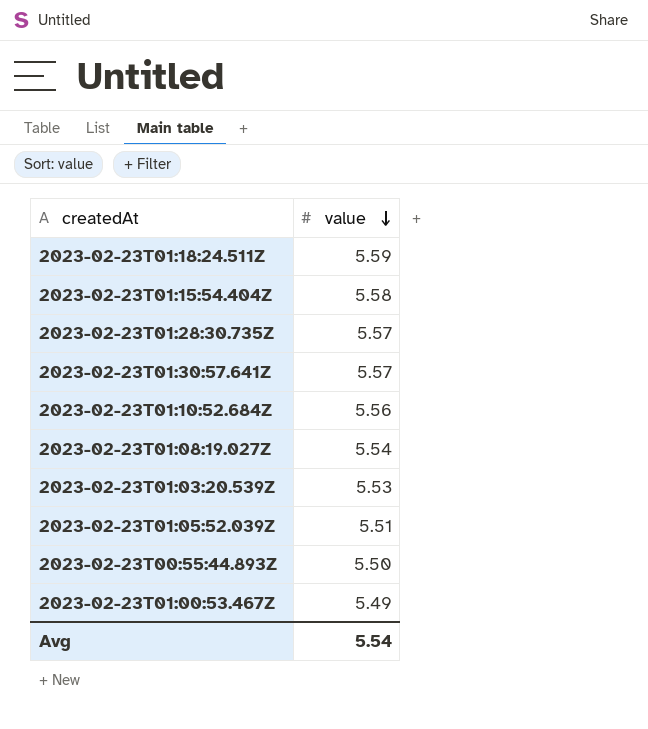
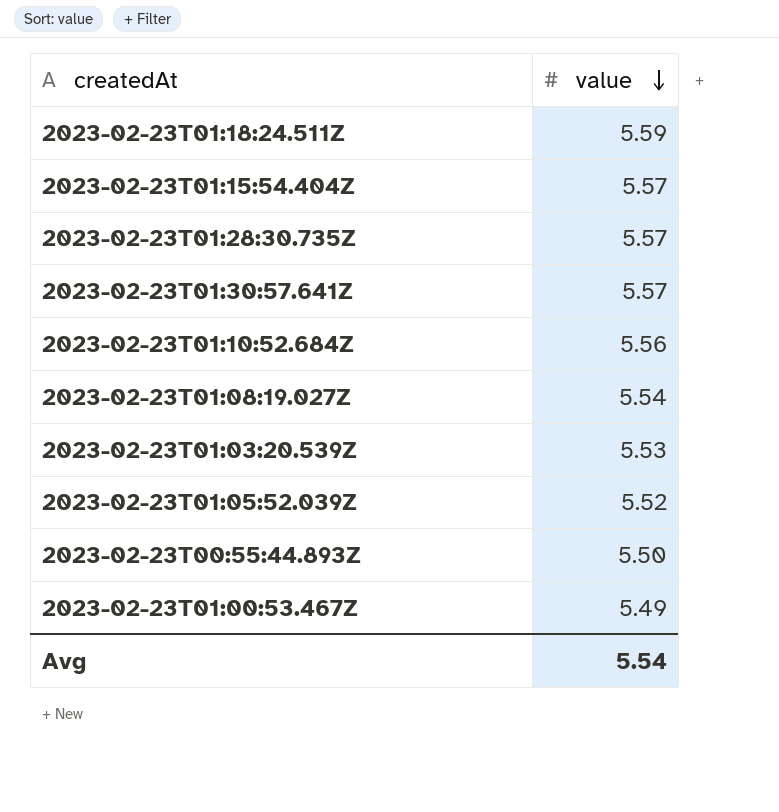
2023-02-23T01:15:54.404Z | value: 5.58 -> 5.57
2023-02-23T01:05:52.039Z | value: 5.51 -> 5.52

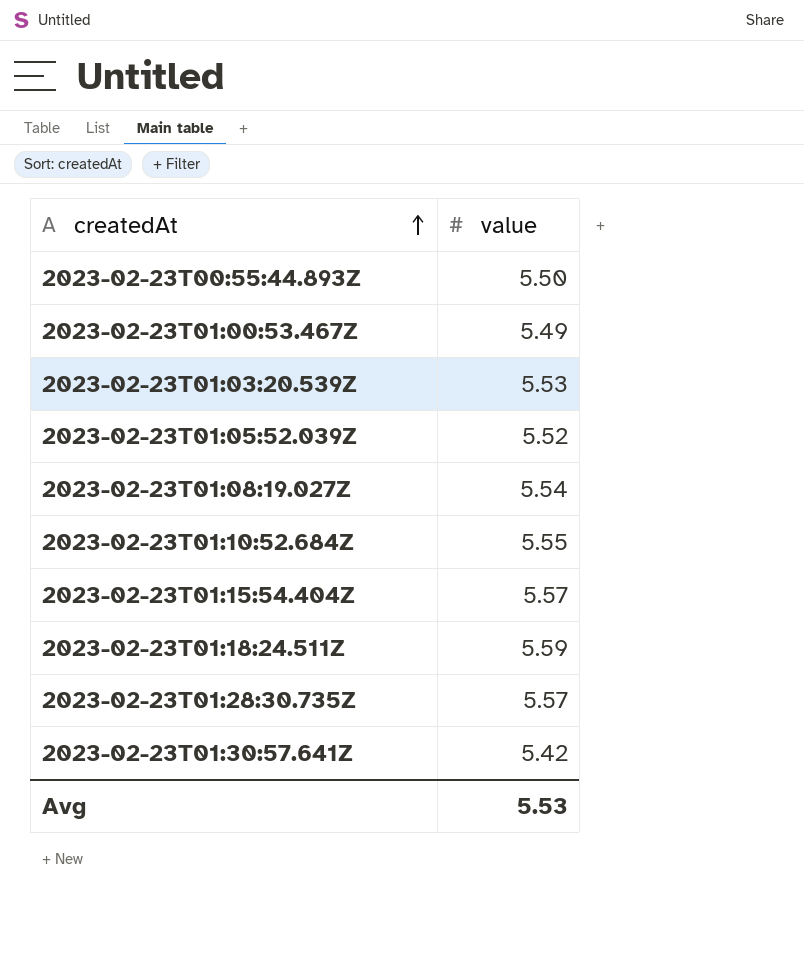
row order: value descending -> createdAt ascending
2023-02-23T01:10:52.684Z | value: 5.56 -> 5.55
2023-02-23T01:30:57.641Z | value: 5.57 -> 5.42
Avg | value: 5.54 -> 5.53

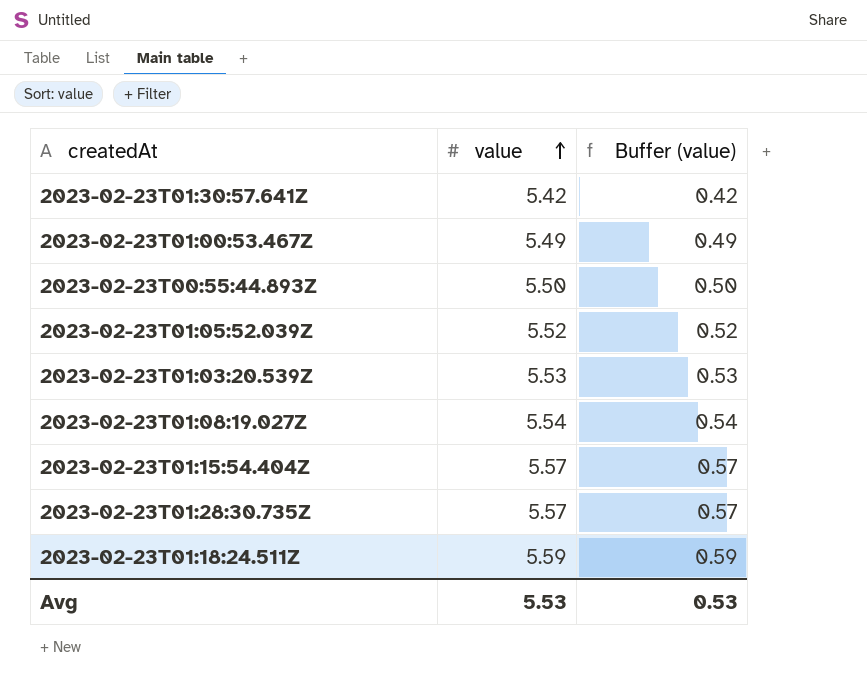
row order: createdAt ascending -> value ascending
column Buffer (value) | formula: none -> [value] - 5
row 2023-02-23T01:10:52.684Z: 5.55 -> none

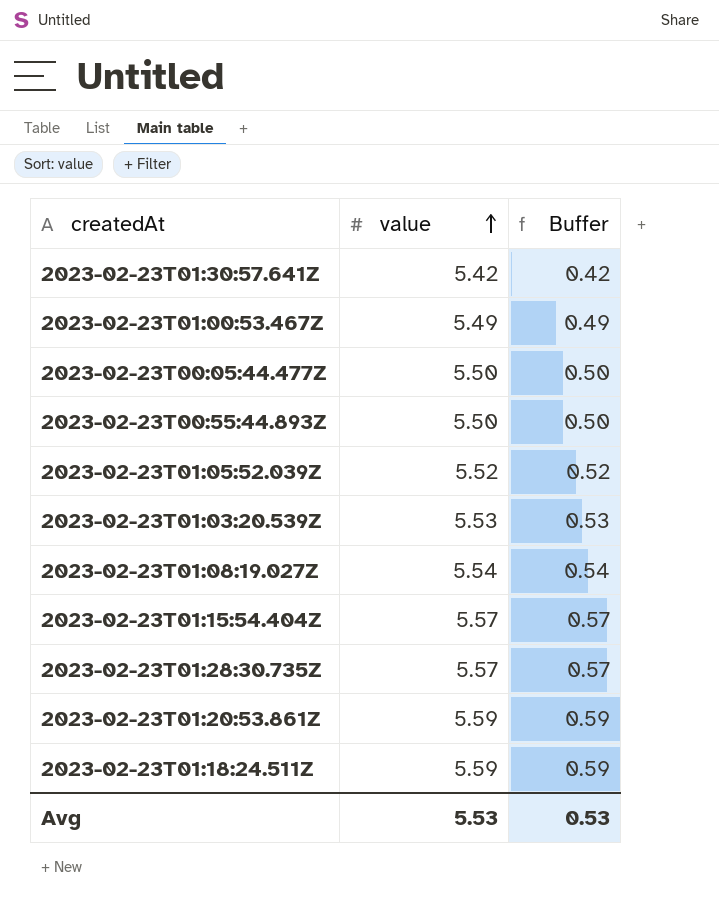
column name: Buffer (value) -> Buffer
row 2023-02-23T00:05:44.477Z: none -> 5.50 | 0.50
row 2023-02-23T01:20:53.861Z: none -> 5.59 | 0.59

